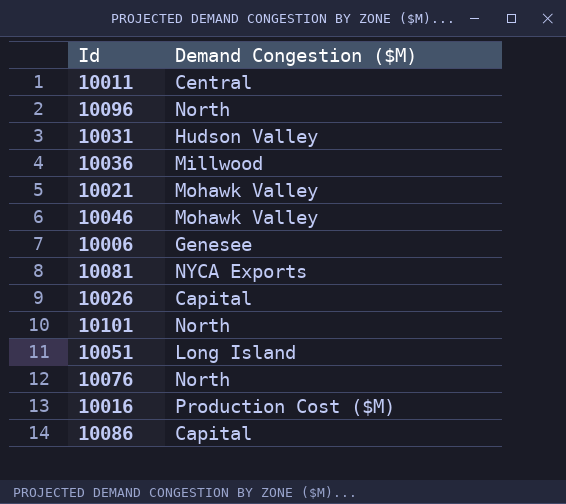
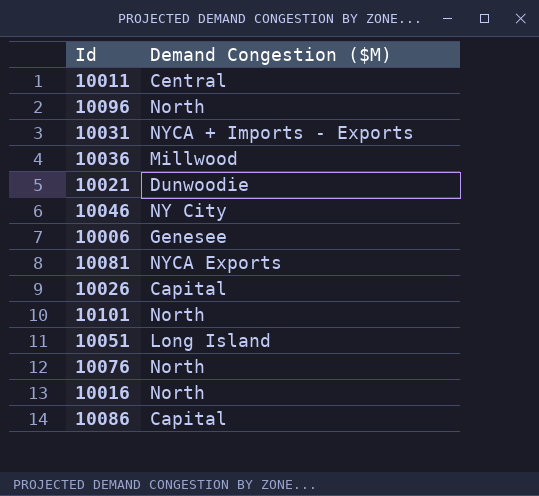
10031 | Demand Congestion ($M): Hudson Valley -> NYCA + Imports - Exports
10021 | Demand Congestion ($M): Mohawk Valley -> Dunwoodie
10046 | Demand Congestion ($M): Mohawk Valley -> NY City
10016 | Demand Congestion ($M): Production Cost ($M) -> North

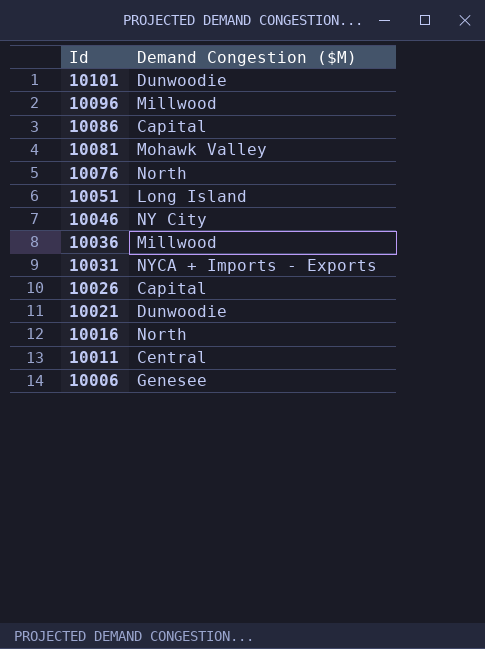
row order: none -> Id descending
10101 | Demand Congestion ($M): North -> Dunwoodie
10096 | Demand Congestion ($M): North -> Millwood
10081 | Demand Congestion ($M): NYCA Exports -> Mohawk Valley

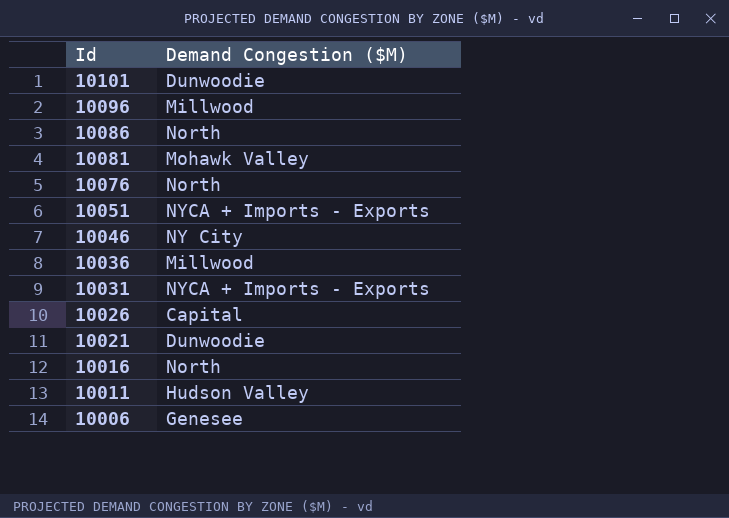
10086 | Demand Congestion ($M): Capital -> North
10051 | Demand Congestion ($M): Long Island -> NYCA + Imports - Exports
10011 | Demand Congestion ($M): Central -> Hudson Valley

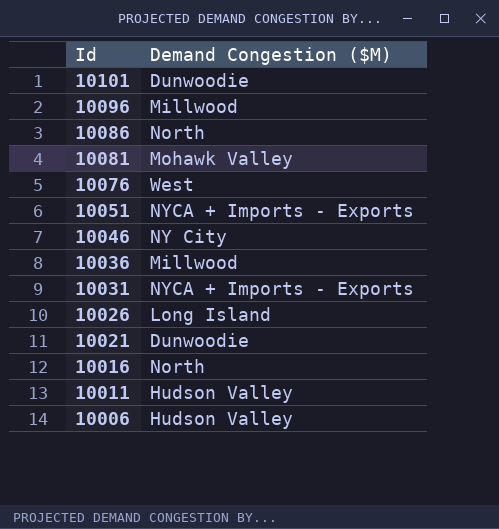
10076 | Demand Congestion ($M): North -> West
10026 | Demand Congestion ($M): Capital -> Long Island
10006 | Demand Congestion ($M): Genesee -> Hudson Valley

